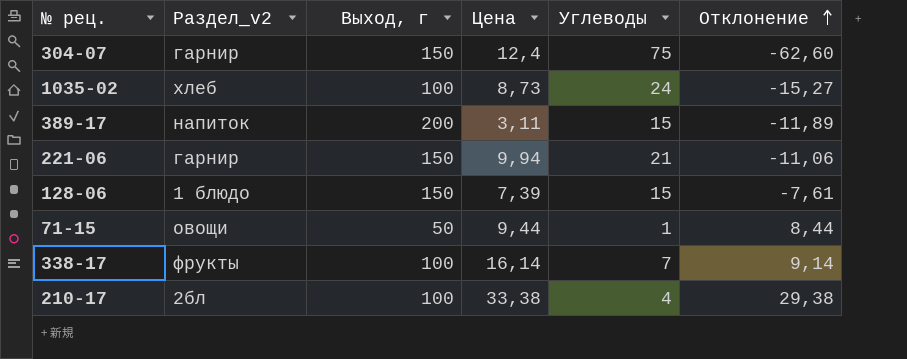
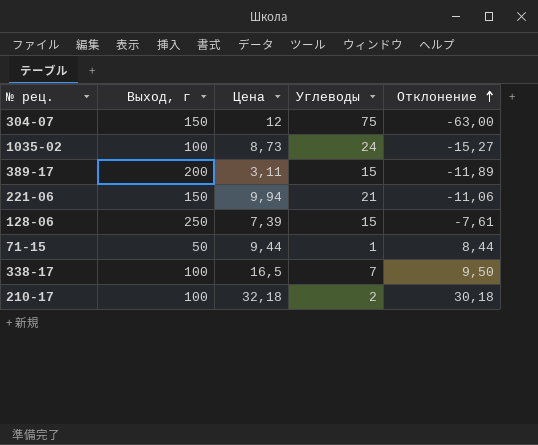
column Раздел_v2 | position: 2 -> none
304-07 | Цена: 12,4 -> 12
304-07 | Отклонение: -62,60 -> -63,00
128-06 | Выход, г: 150 -> 250
338-17 | Цена: 16,14 -> 16,5
338-17 | Отклонение: 9,14 -> 9,50
210-17 | Цена: 33,38 -> 32,18
210-17 | Углеводы: 4 -> 2
210-17 | Отклонение: 29,38 -> 30,18

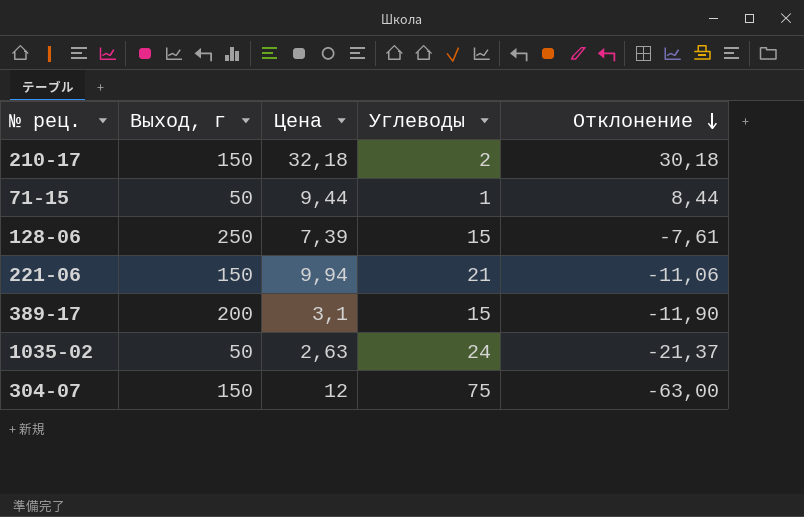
row order: Отклонение ascending -> Отклонение descending
row 338-17: 100 | 16,5 | 7 | 9,50 -> none
210-17 | Выход, г: 100 -> 150
389-17 | Цена: 3,11 -> 3,1
389-17 | Отклонение: -11,89 -> -11,90
1035-02 | Выход, г: 100 -> 50
1035-02 | Цена: 8,73 -> 2,63
1035-02 | Отклонение: -15,27 -> -21,37

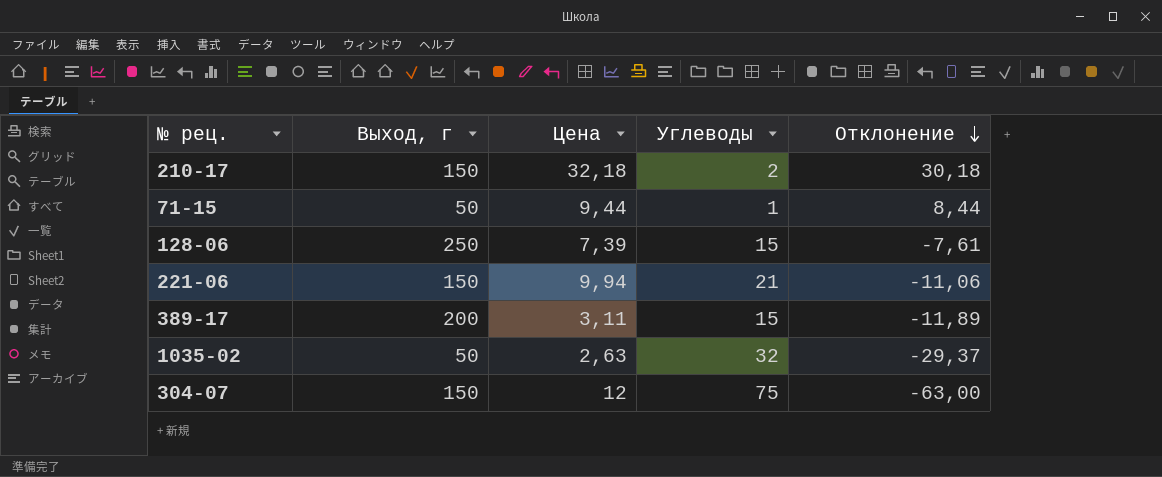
389-17 | Цена: 3,1 -> 3,11
389-17 | Отклонение: -11,90 -> -11,89
1035-02 | Углеводы: 24 -> 32
1035-02 | Отклонение: -21,37 -> -29,37

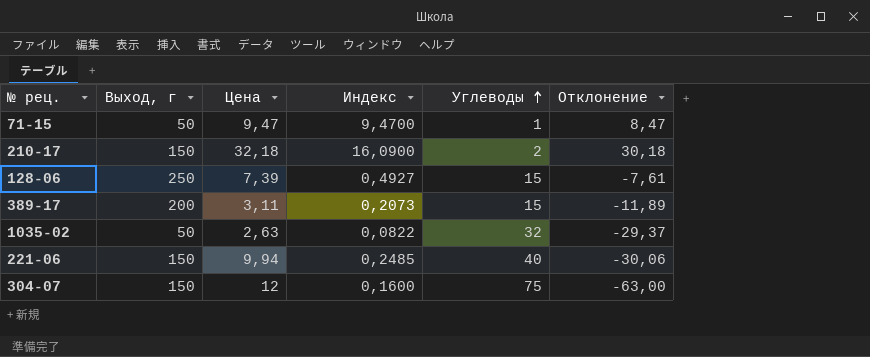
row order: Отклонение descending -> Углеводы ascending
column Индекс | formula: none -> [Цена] / [Углеводы]
71-15 | Цена: 9,44 -> 9,47
71-15 | Отклонение: 8,44 -> 8,47
221-06 | Углеводы: 21 -> 40
221-06 | Отклонение: -11,06 -> -30,06

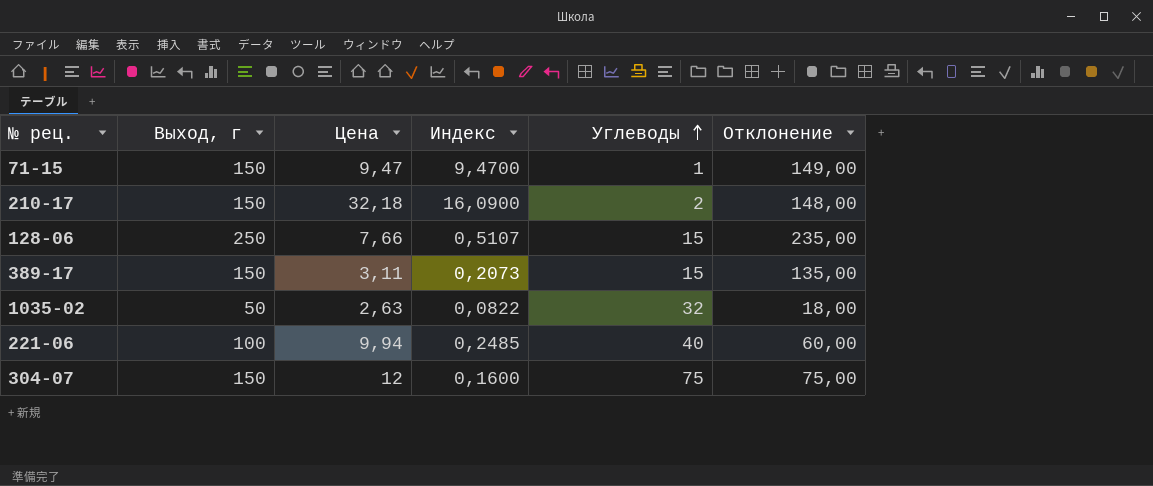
column Отклонение | formula: [Цена] - [Углеводы] -> [Выход, г] - [Углеводы]
71-15 | Выход, г: 50 -> 150
128-06 | Цена: 7,39 -> 7,66
128-06 | Индекс: 0,4927 -> 0,5107
389-17 | Выход, г: 200 -> 150
221-06 | Выход, г: 150 -> 100

